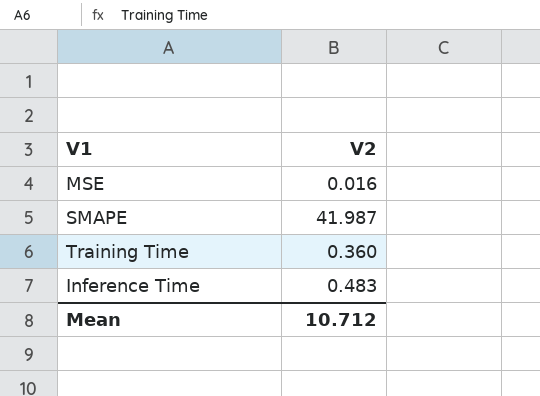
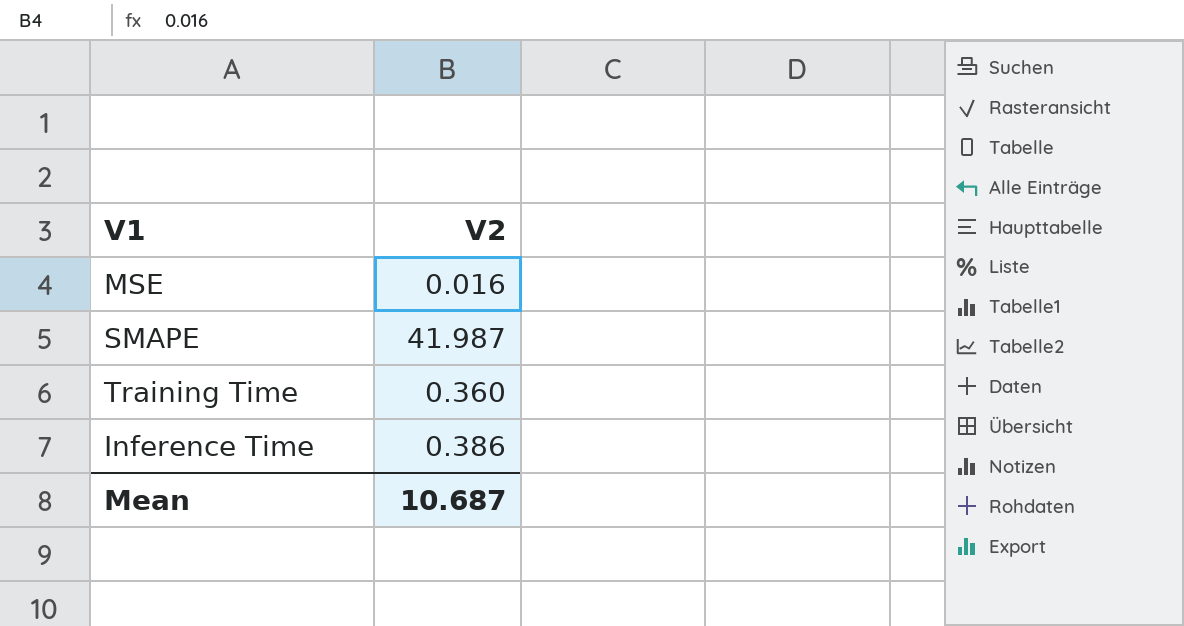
Inference Time | V2: 0.483 -> 0.386
Mean | V2: 10.712 -> 10.687

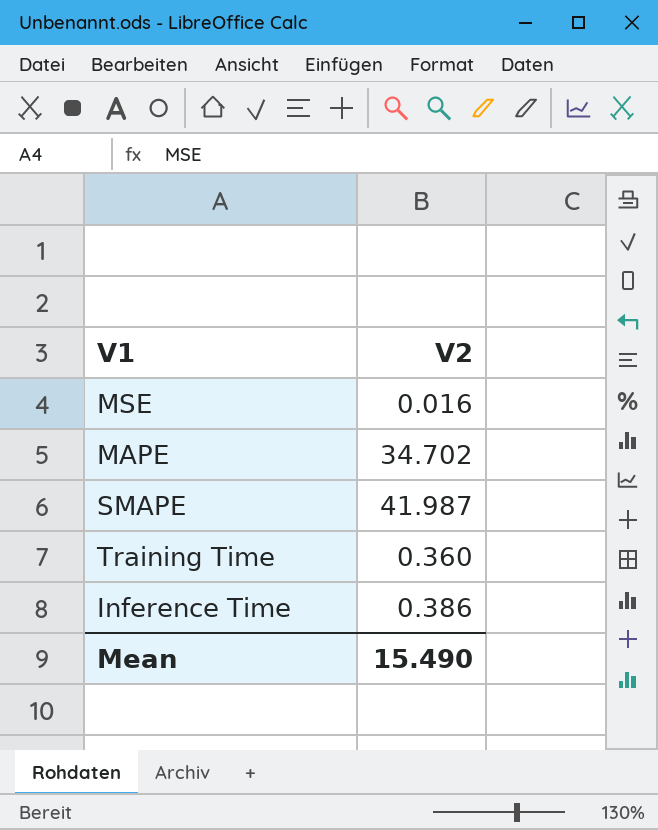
row MAPE: none -> 34.702
Mean | V2: 10.687 -> 15.490

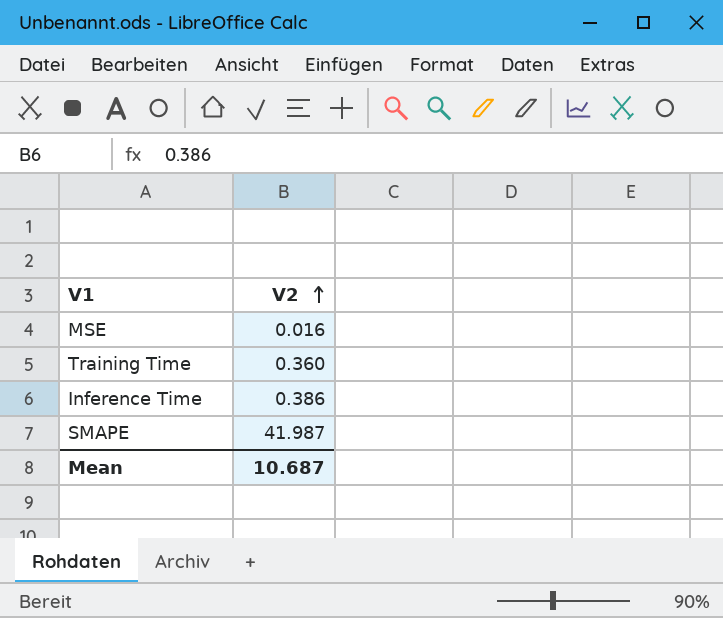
row order: none -> V2 ascending
row MAPE: 34.702 -> none
Mean | V2: 15.490 -> 10.687

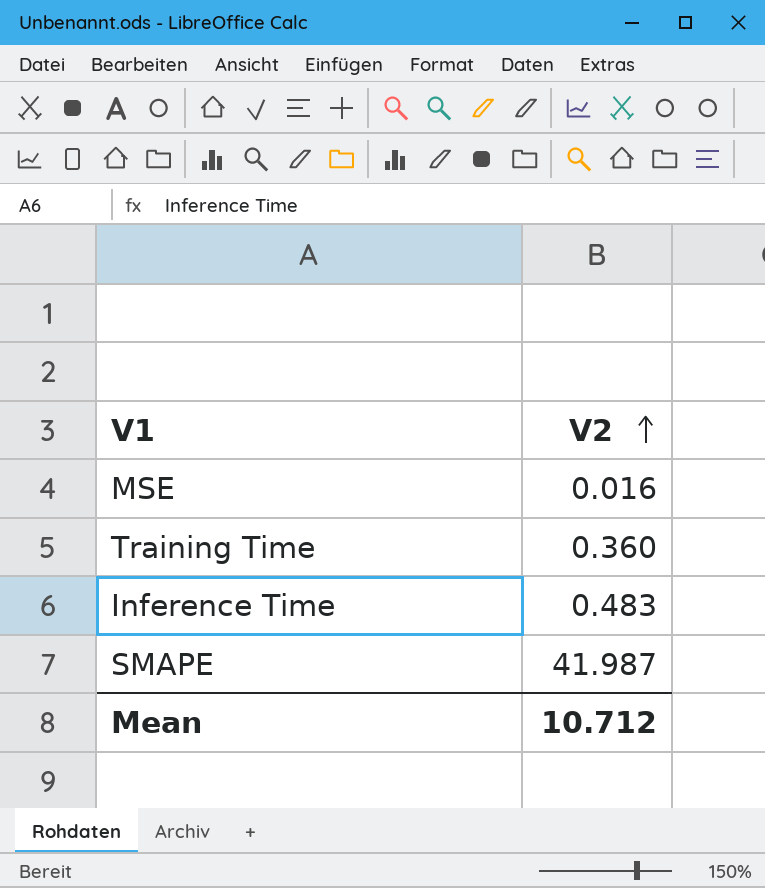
Inference Time | V2: 0.386 -> 0.483
Mean | V2: 10.687 -> 10.712

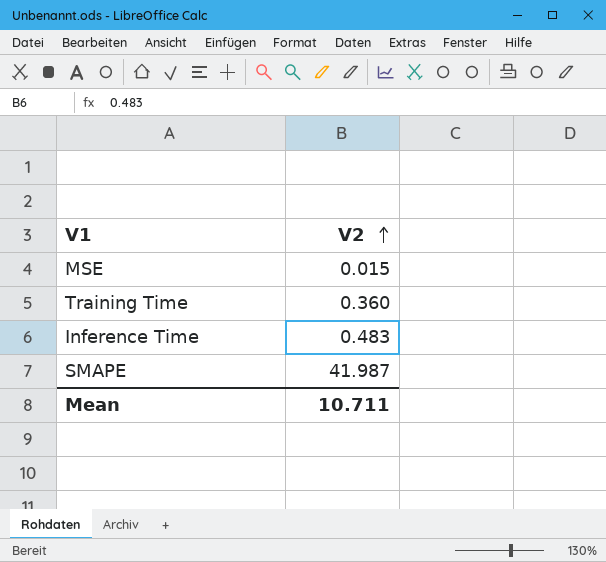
MSE | V2: 0.016 -> 0.015
Mean | V2: 10.712 -> 10.711

